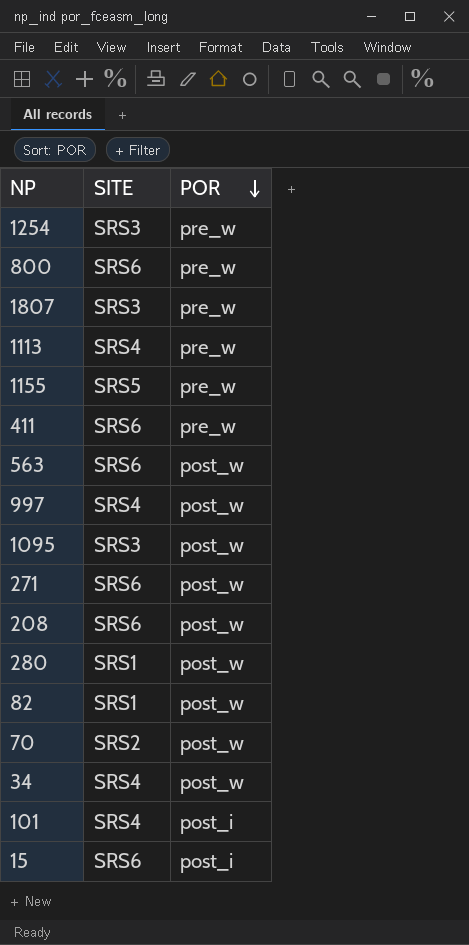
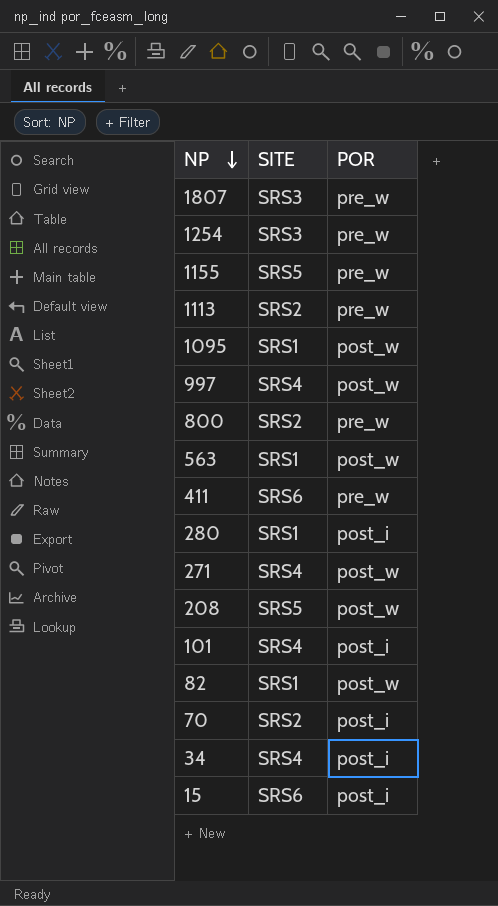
row order: POR descending -> NP descending
1113 | SITE: SRS4 -> SRS2
1095 | SITE: SRS3 -> SRS1
800 | SITE: SRS6 -> SRS2
563 | SITE: SRS6 -> SRS1
280 | POR: post_w -> post_i
271 | SITE: SRS6 -> SRS4
208 | SITE: SRS6 -> SRS5
70 | POR: post_w -> post_i
34 | POR: post_w -> post_i

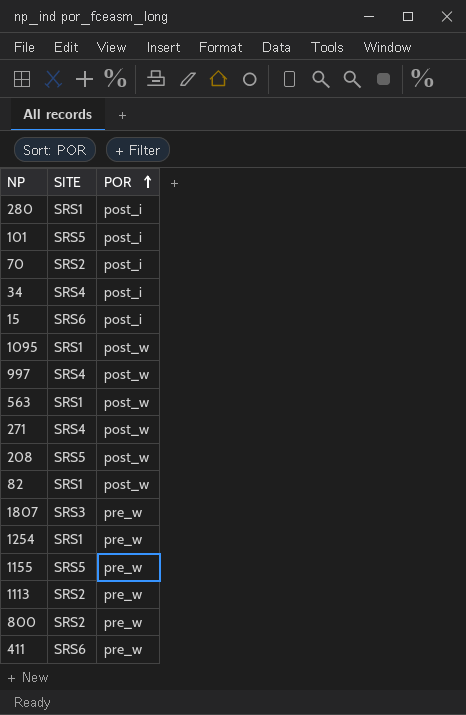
row order: NP descending -> POR ascending
101 | SITE: SRS4 -> SRS5
1254 | SITE: SRS3 -> SRS1

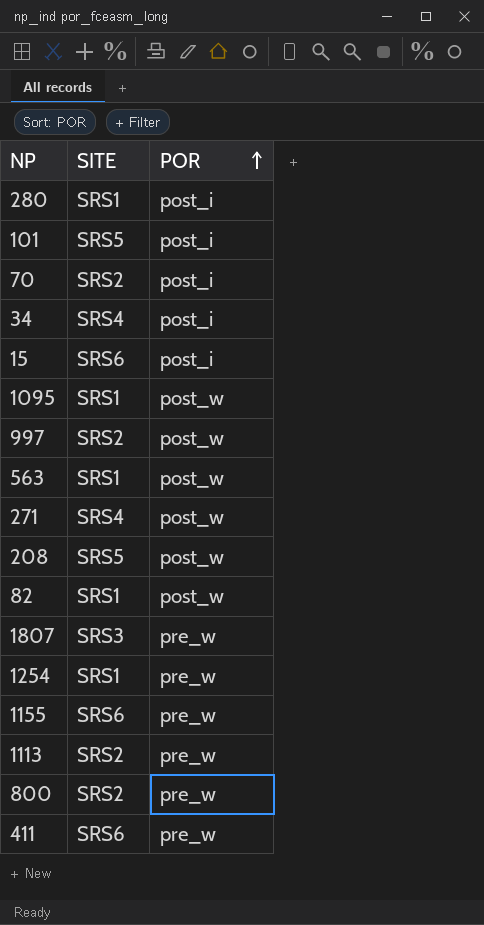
997 | SITE: SRS4 -> SRS2
1155 | SITE: SRS5 -> SRS6

